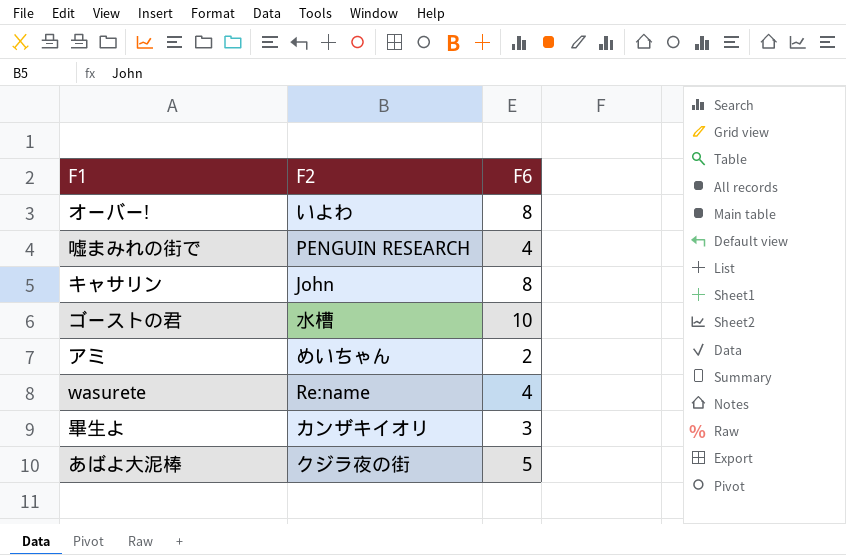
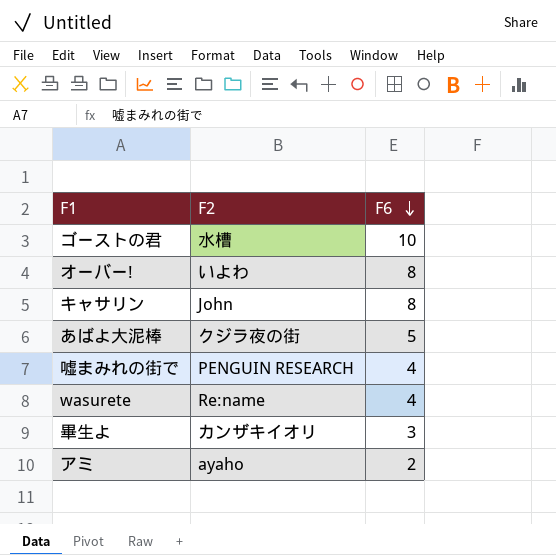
row order: none -> F6 descending
アミ | F2: めいちゃん -> ayaho

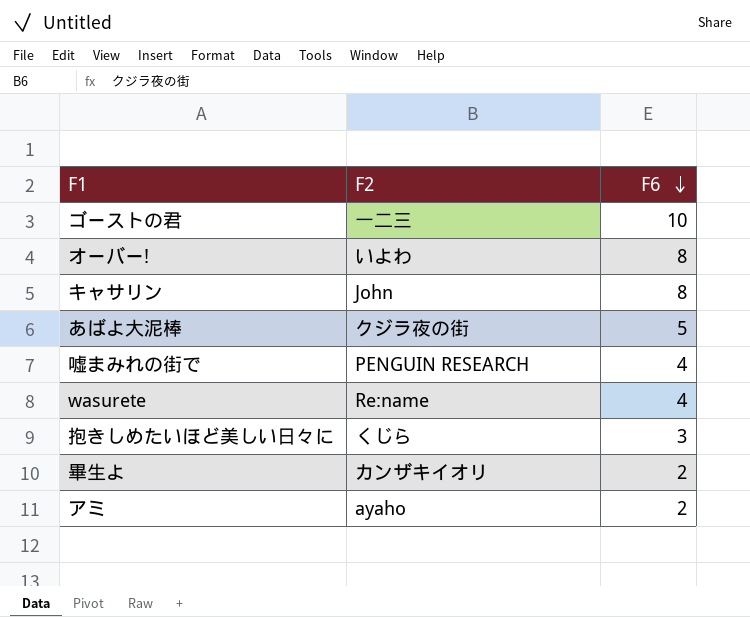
ゴーストの君 | F2: 水槽 -> 一二三
row 抱きしめたいほど美しい日々に: none -> くじら | 3
畢生よ | F6: 3 -> 2

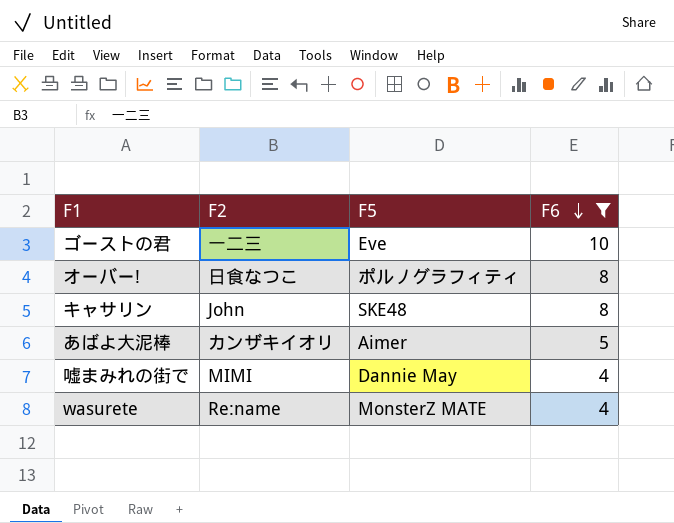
filter: none -> F6 >= 4
column F5 | position: none -> 3
オーバー! | F2: いよわ -> 日食なつこ
あばよ大泥棒 | F2: クジラ夜の街 -> カンザキイオリ
嘘まみれの街で | F2: PENGUIN RESEARCH -> MIMI

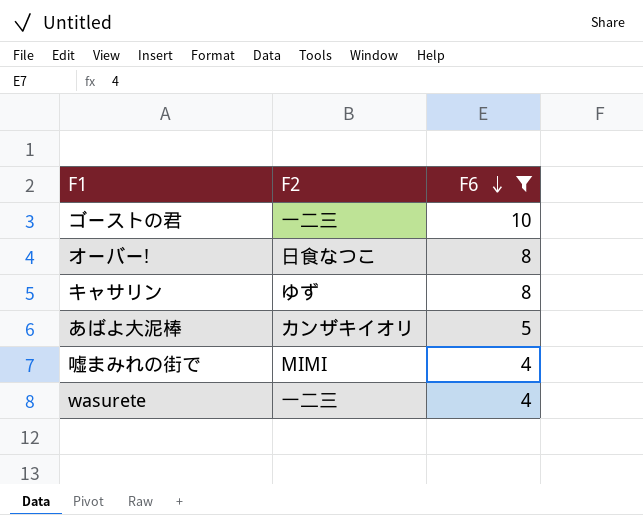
column F5 | position: 3 -> none
キャサリン | F2: John -> ゆず
wasurete | F2: Re:name -> 一二三

